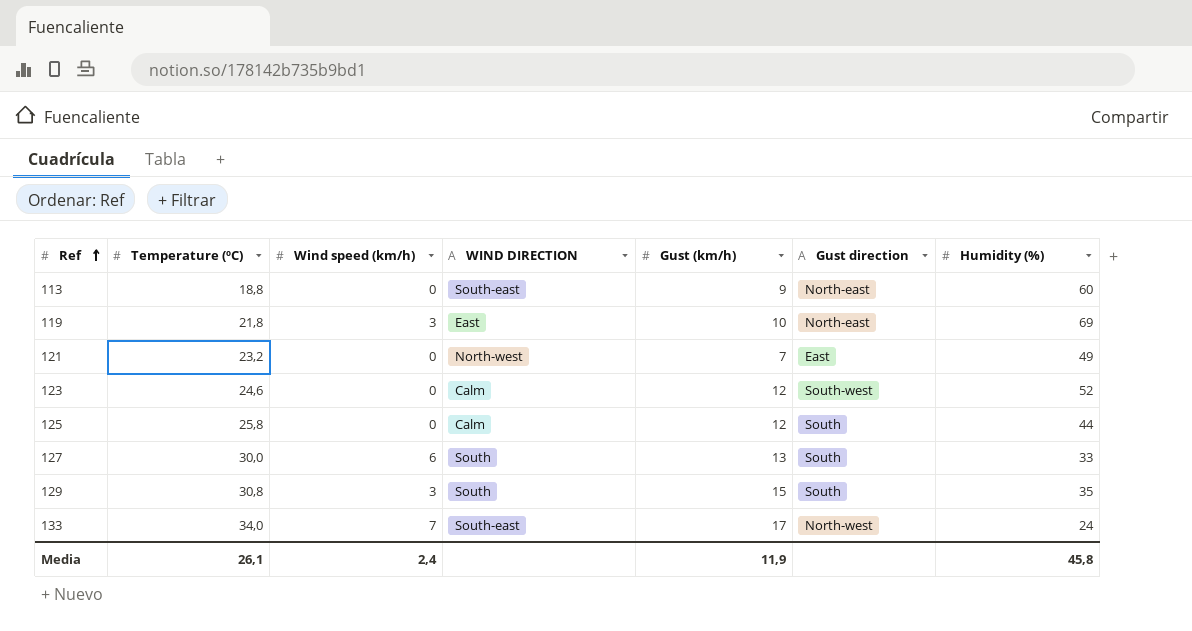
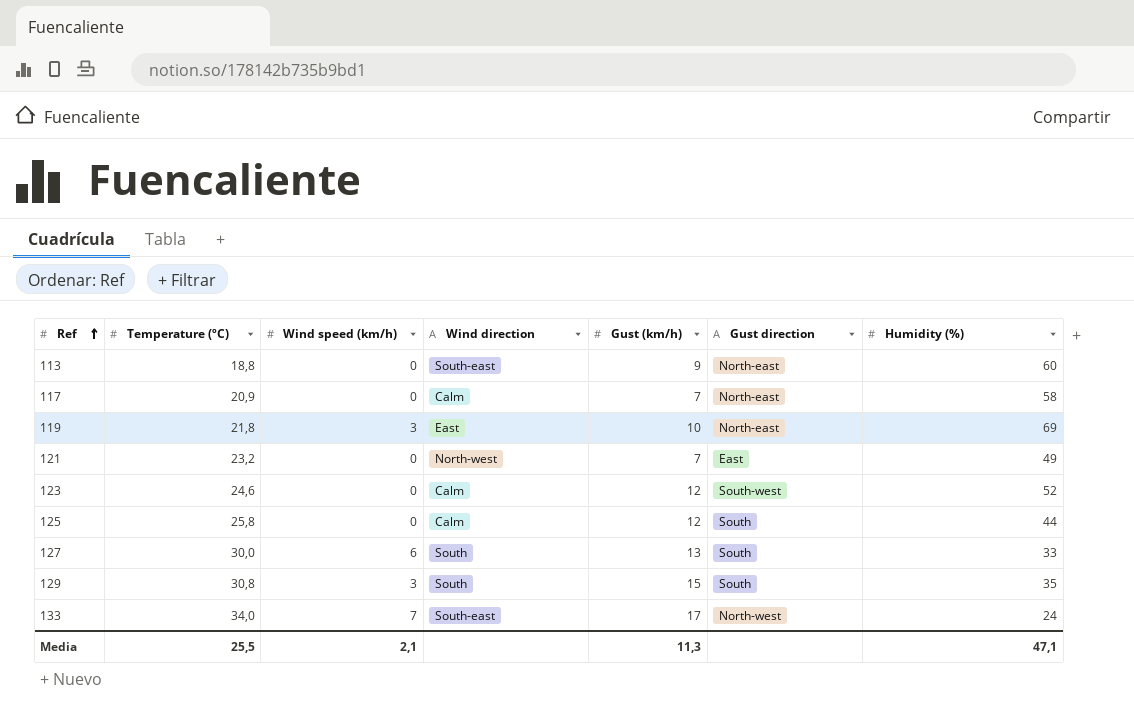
column name: WIND DIRECTION -> Wind direction
row 117: none -> 20,9 | 0 | Calm | 7 | North-east | 58
Media | Temperature (ºC): 26,1 -> 25,5
Media | Wind speed (km/h): 2,4 -> 2,1
Media | Gust (km/h): 11,9 -> 11,3
Media | Humidity (%): 45,8 -> 47,1

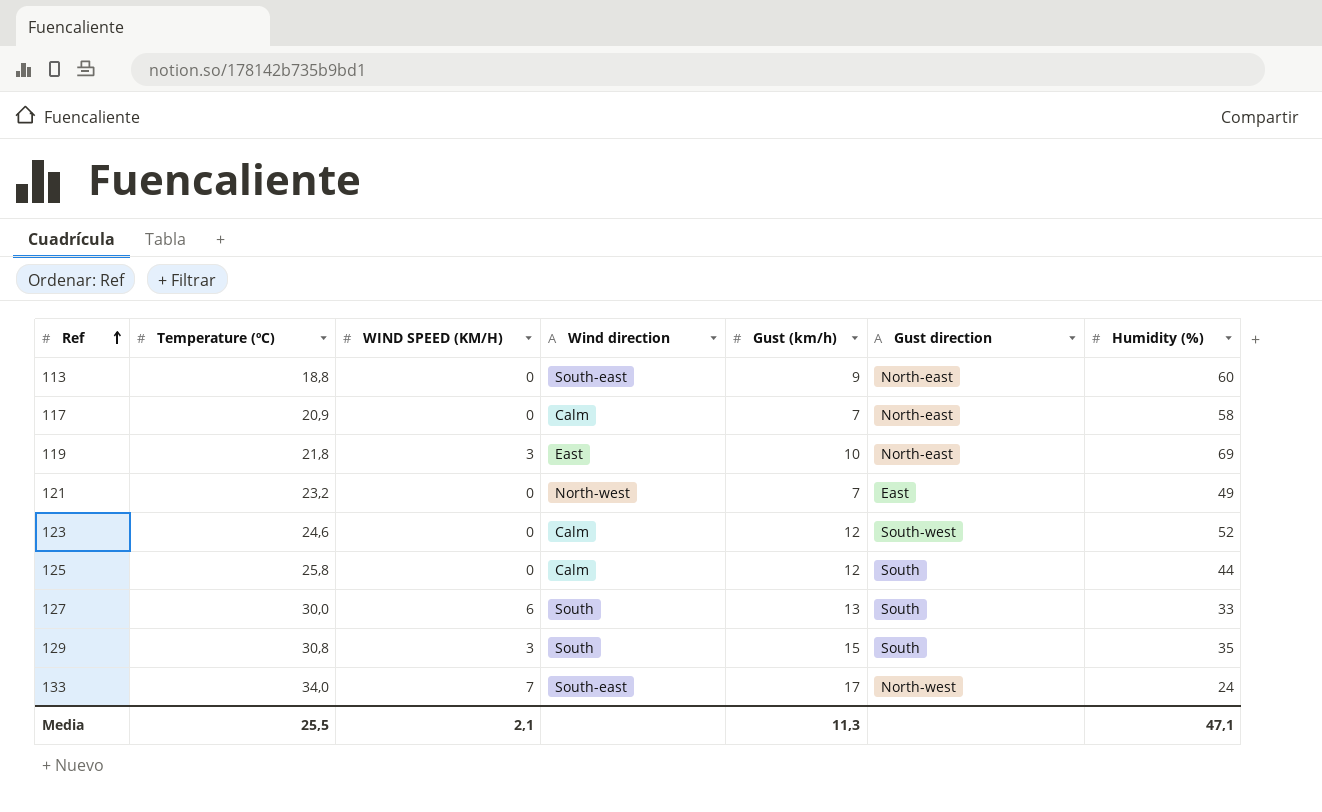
column name: Wind speed (km/h) -> WIND SPEED (KM/H)

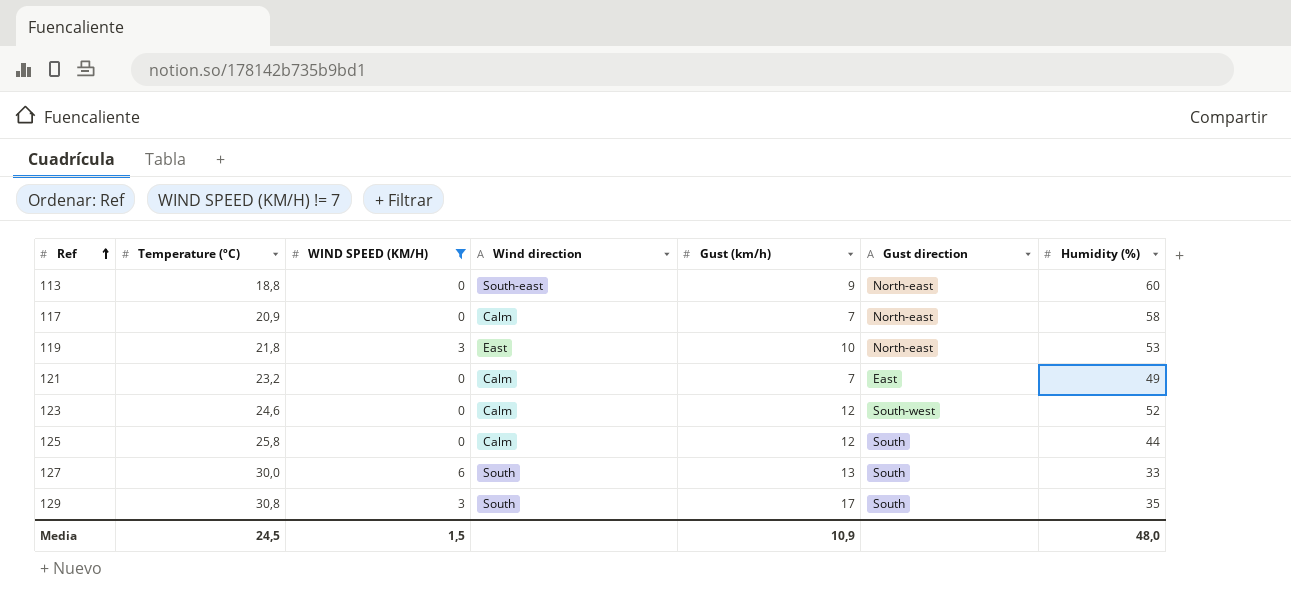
filter: none -> WIND SPEED (KM/H) != 7
119 | Humidity (%): 69 -> 53
121 | Wind direction: North-west -> Calm
129 | Gust (km/h): 15 -> 17
Media | Temperature (ºC): 25,5 -> 24,5
Media | WIND SPEED (KM/H): 2,1 -> 1,5
Media | Gust (km/h): 11,3 -> 10,9
Media | Humidity (%): 47,1 -> 48,0

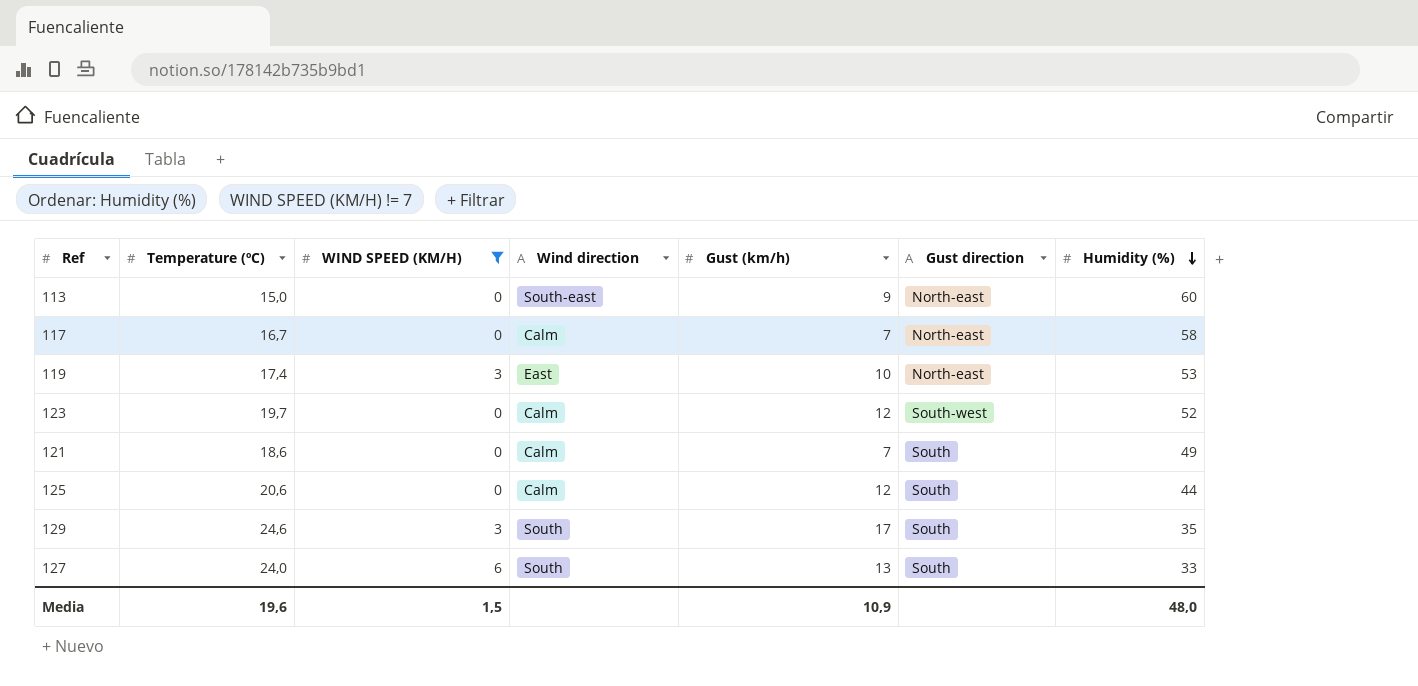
row order: Ref ascending -> Humidity (%) descending
113 | Temperature (ºC): 18,8 -> 15,0
117 | Temperature (ºC): 20,9 -> 16,7
119 | Temperature (ºC): 21,8 -> 17,4
123 | Temperature (ºC): 24,6 -> 19,7
121 | Temperature (ºC): 23,2 -> 18,6
121 | Gust direction: East -> South
125 | Temperature (ºC): 25,8 -> 20,6
129 | Temperature (ºC): 30,8 -> 24,6
127 | Temperature (ºC): 30,0 -> 24,0
Media | Temperature (ºC): 24,5 -> 19,6

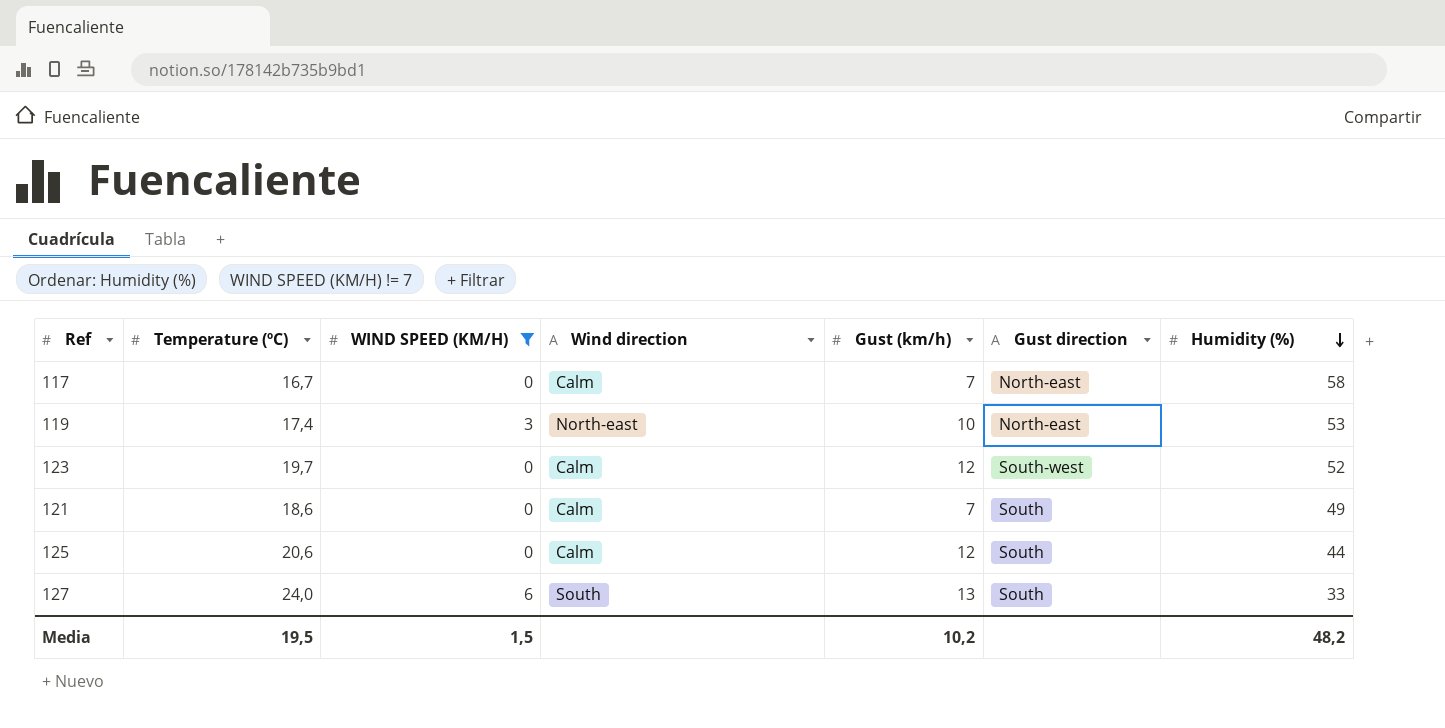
row 113: 15,0 | 0 | South-east | 9 | North-east | 60 -> none
row 129: 24,6 | 3 | South | 17 | South | 35 -> none
119 | Wind direction: East -> North-east
Media | Temperature (ºC): 19,6 -> 19,5
Media | Gust (km/h): 10,9 -> 10,2
Media | Humidity (%): 48,0 -> 48,2

